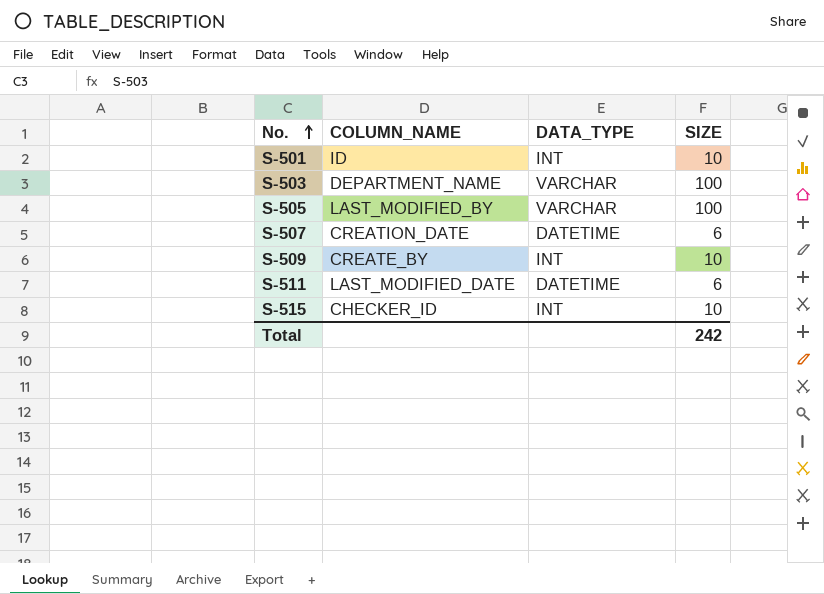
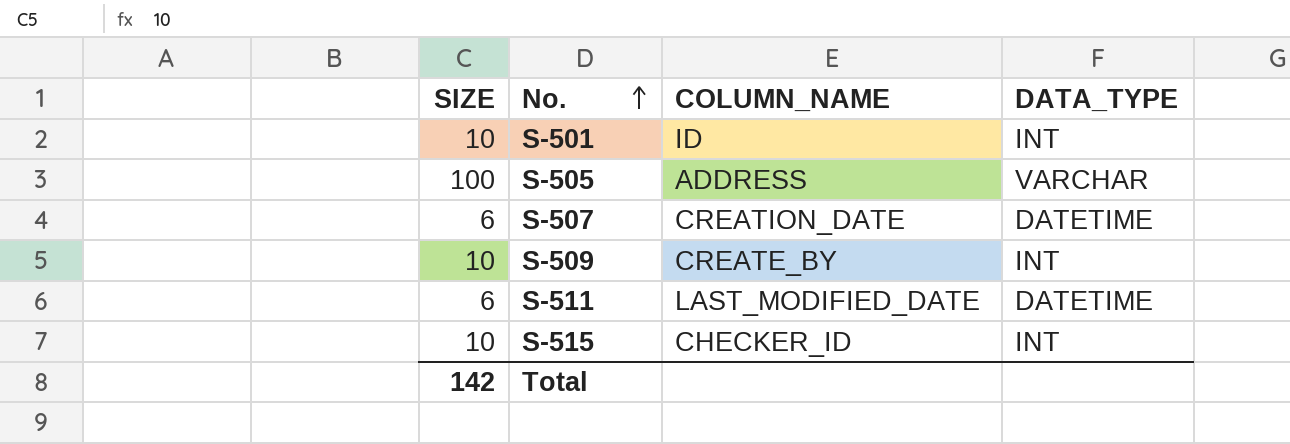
column SIZE | position: 4 -> 1
row S-503: DEPARTMENT_NAME | VARCHAR | 100 -> none
S-505 | COLUMN_NAME: LAST_MODIFIED_BY -> ADDRESS
Total | SIZE: 242 -> 142

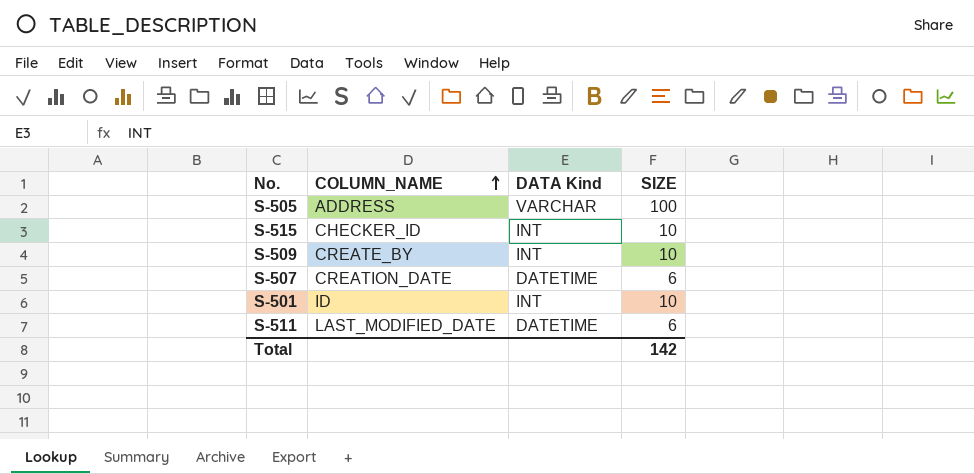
row order: No. ascending -> COLUMN_NAME ascending
column name: DATA_TYPE -> DATA Kind
column SIZE | position: 1 -> 4

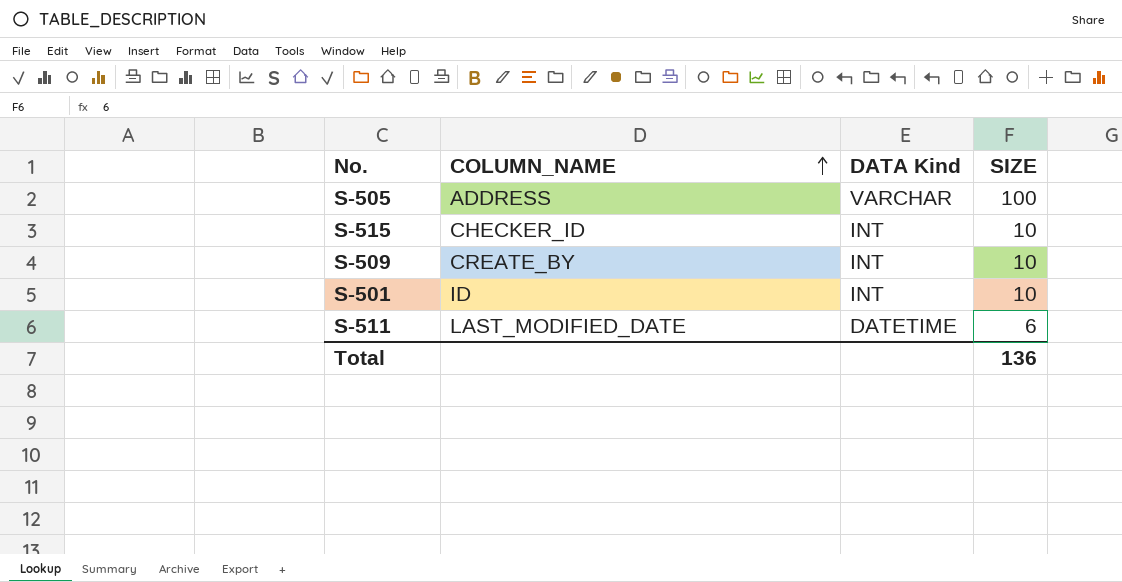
row S-507: CREATION_DATE | DATETIME | 6 -> none
Total | SIZE: 142 -> 136

